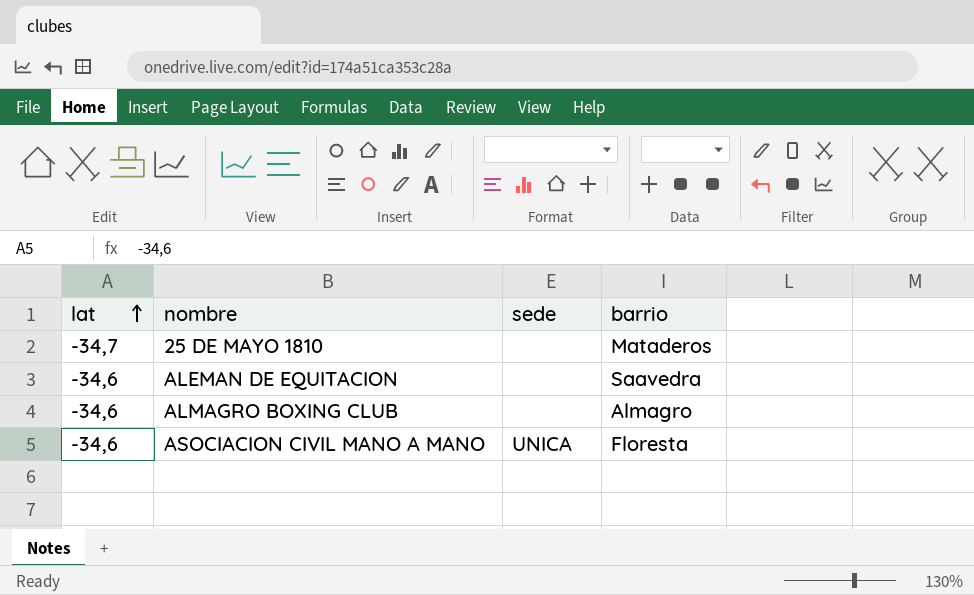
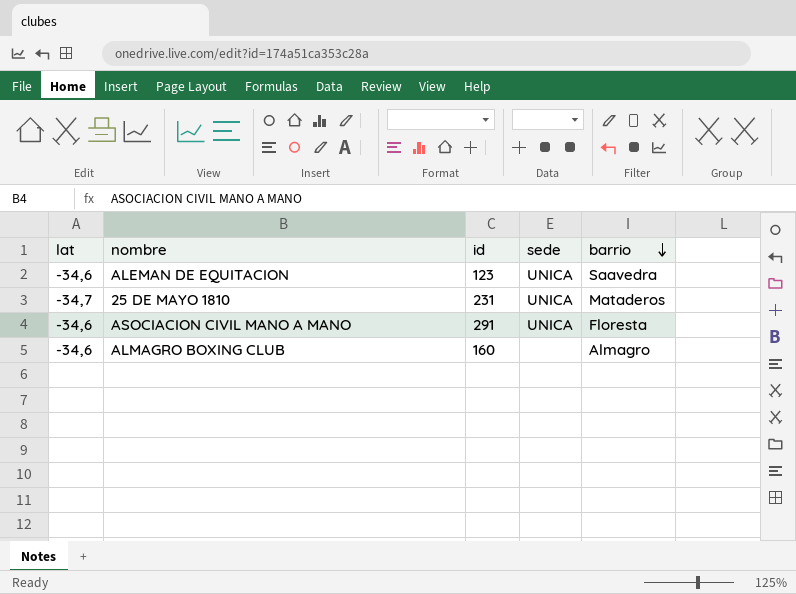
row order: lat ascending -> barrio descending
column id | position: none -> 3
ALEMAN DE EQUITACION | sede: none -> UNICA
25 DE MAYO 1810 | sede: none -> UNICA

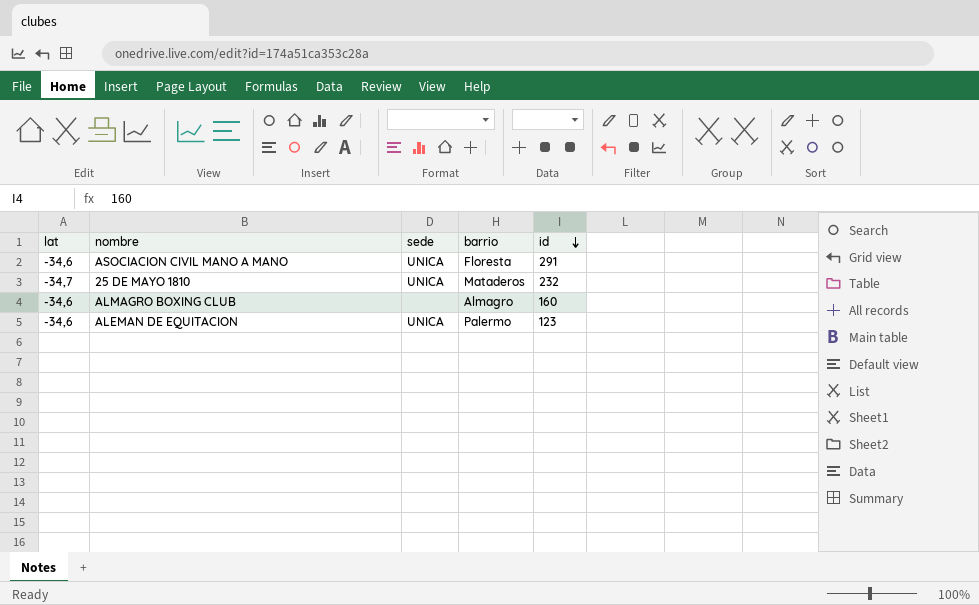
row order: barrio descending -> id descending
column id | position: 3 -> 5
25 DE MAYO 1810 | id: 231 -> 232
ALEMAN DE EQUITACION | barrio: Saavedra -> Palermo

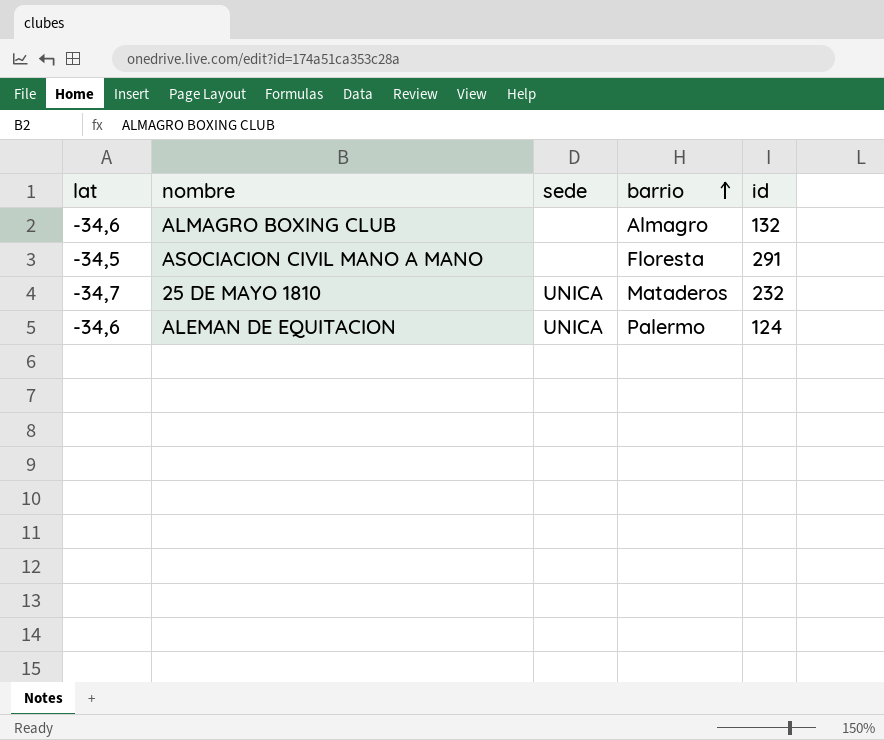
row order: id descending -> barrio ascending
ALMAGRO BOXING CLUB | id: 160 -> 132
ASOCIACION CIVIL MANO A MANO | lat: -34,6 -> -34,5
ASOCIACION CIVIL MANO A MANO | sede: UNICA -> none
ALEMAN DE EQUITACION | id: 123 -> 124

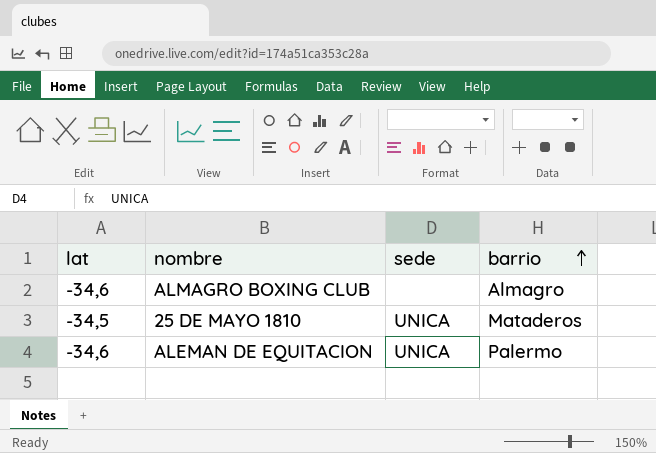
column id | position: 5 -> none
row ASOCIACION CIVIL MANO A MANO: -34,5 | none | Floresta | 291 -> none
25 DE MAYO 1810 | lat: -34,7 -> -34,5

